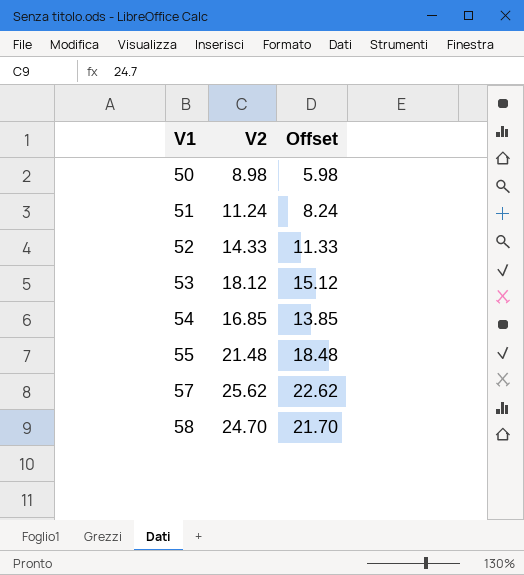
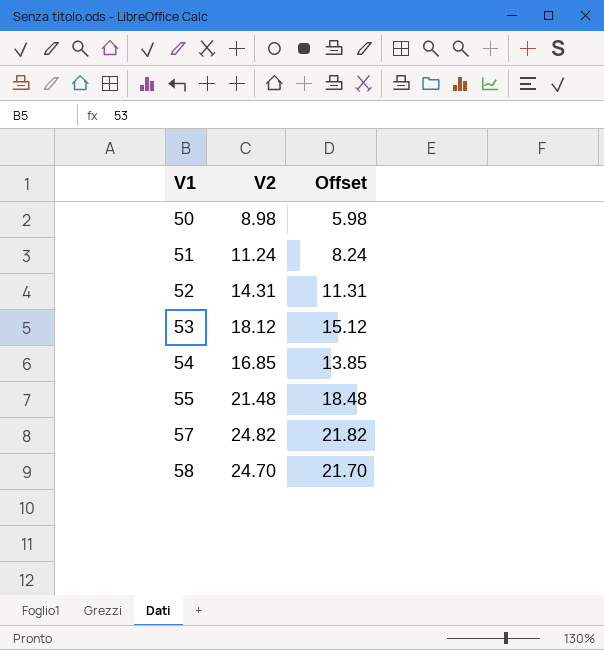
52 | V2: 14.33 -> 14.31
52 | Offset: 11.33 -> 11.31
57 | V2: 25.62 -> 24.82
57 | Offset: 22.62 -> 21.82

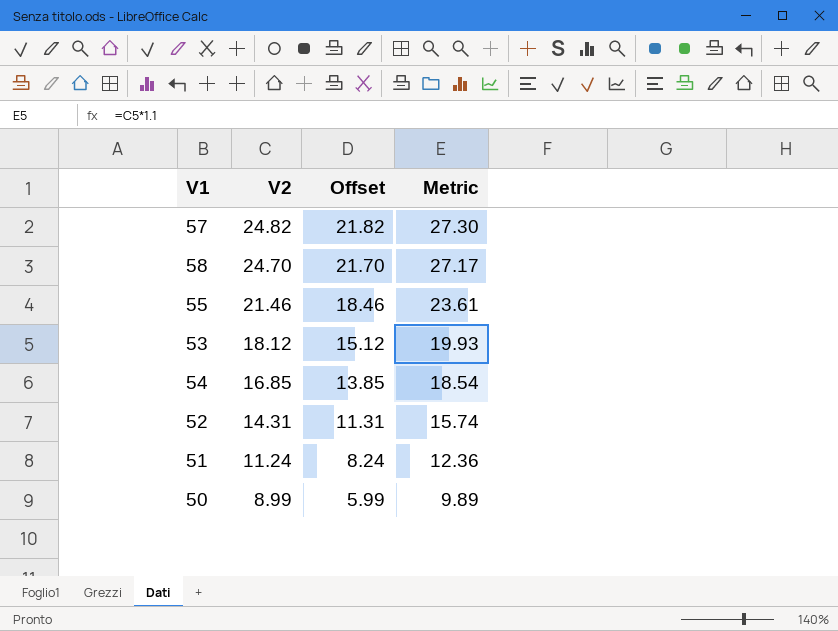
row order: V1 ascending -> V2 descending
column Metric | formula: none -> [V2] * 1.1
55 | V2: 21.48 -> 21.46
55 | Offset: 18.48 -> 18.46
50 | V2: 8.98 -> 8.99
50 | Offset: 5.98 -> 5.99

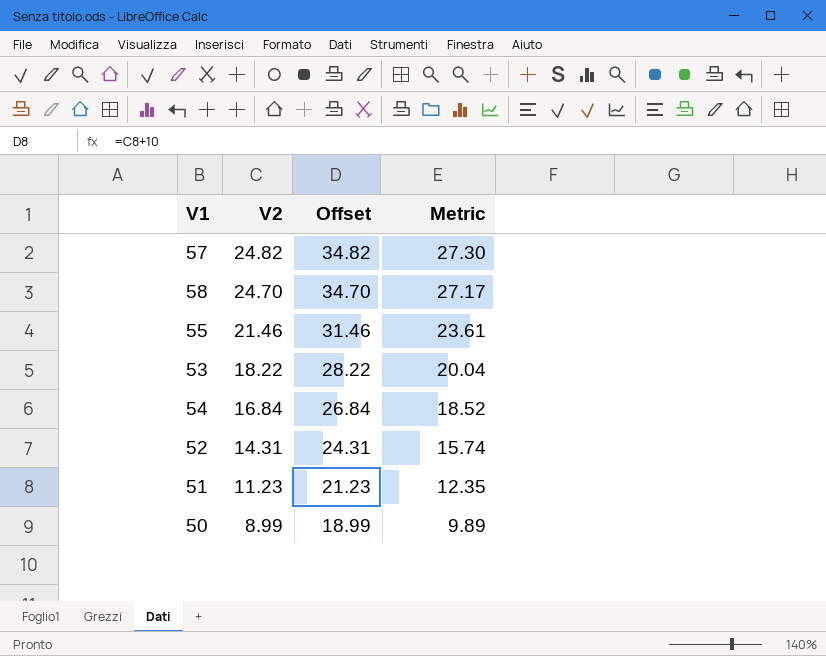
column Offset | formula: [V2] - 3 -> [V2] + 10
53 | V2: 18.12 -> 18.22
53 | Metric: 19.93 -> 20.04
54 | V2: 16.85 -> 16.84
54 | Metric: 18.54 -> 18.52
51 | V2: 11.24 -> 11.23
51 | Metric: 12.36 -> 12.35

